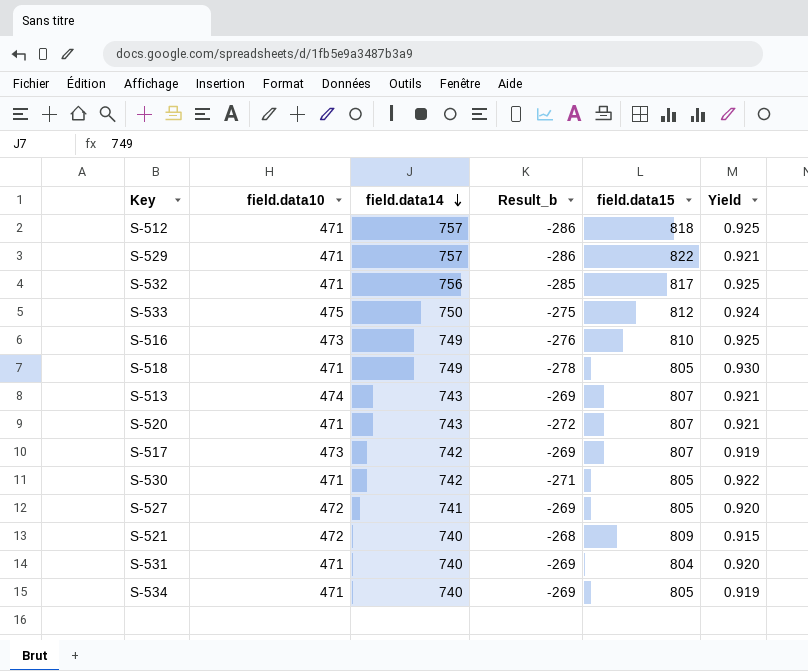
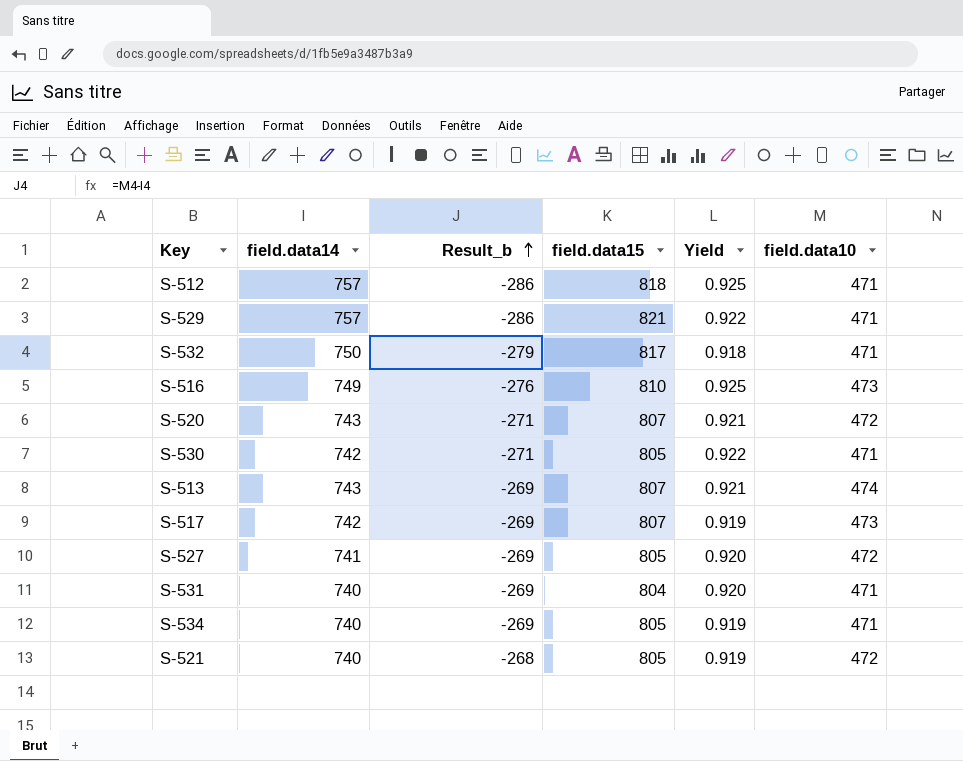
row order: field.data14 descending -> Result_b ascending
column field.data10 | position: 2 -> 6
row S-533: 475 | 750 | -275 | 812 | 0.924 -> none
row S-518: 471 | 749 | -278 | 805 | 0.930 -> none
S-529 | field.data15: 822 -> 821
S-529 | Yield: 0.921 -> 0.922
S-532 | field.data14: 756 -> 750
S-532 | Result_b: -285 -> -279
S-532 | Yield: 0.925 -> 0.918
S-520 | Result_b: -272 -> -271
S-520 | field.data10: 471 -> 472
S-521 | field.data15: 809 -> 805
S-521 | Yield: 0.915 -> 0.919

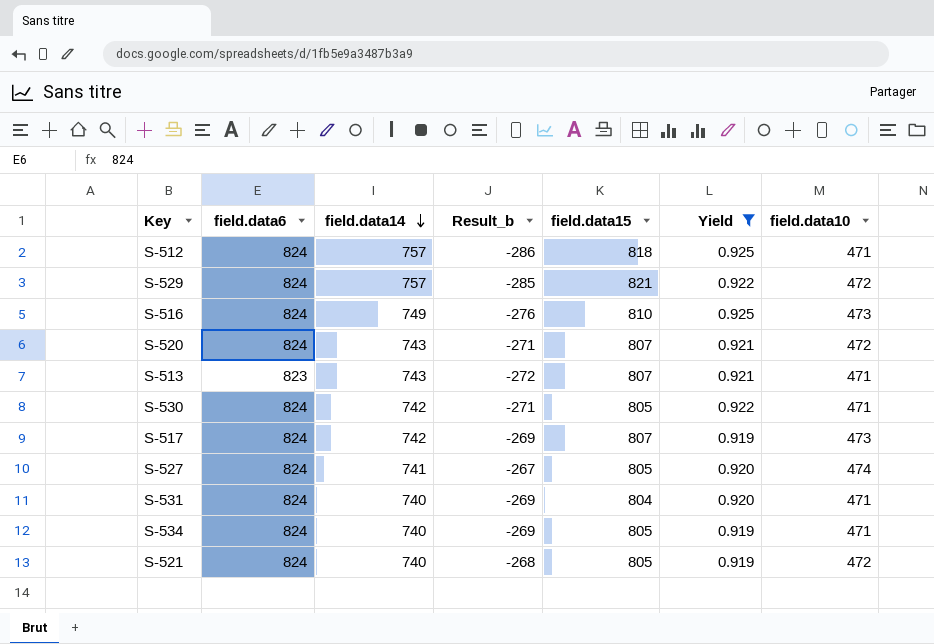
filter: none -> Yield != 0.918
row order: Result_b ascending -> field.data14 descending
column field.data6 | position: none -> 2
S-529 | Result_b: -286 -> -285
S-529 | field.data10: 471 -> 472
S-513 | Result_b: -269 -> -272
S-513 | field.data10: 474 -> 471
S-527 | Result_b: -269 -> -267
S-527 | field.data10: 472 -> 474

